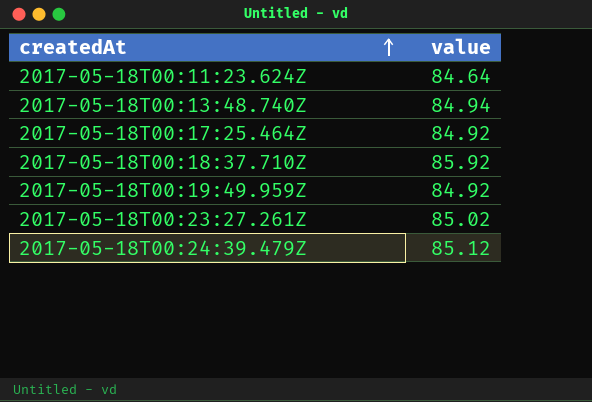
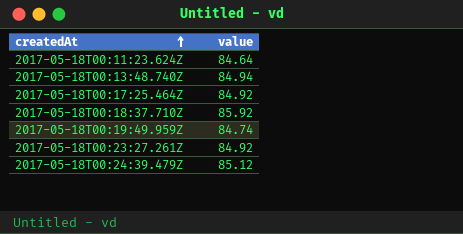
2017-05-18T00:19:49.959Z | value: 84.92 -> 84.74
2017-05-18T00:23:27.261Z | value: 85.02 -> 84.92

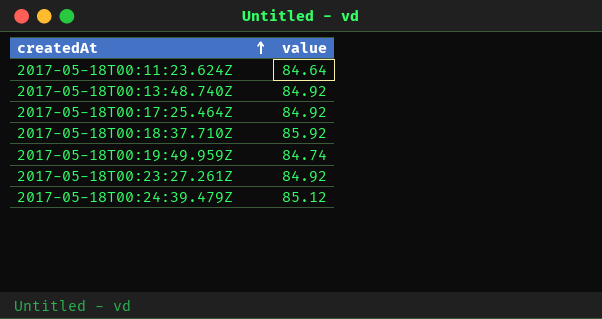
2017-05-18T00:13:48.740Z | value: 84.94 -> 84.92

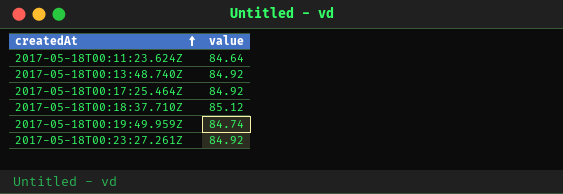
row 2017-05-18T00:24:39.479Z: 85.12 -> none
2017-05-18T00:18:37.710Z | value: 85.92 -> 85.12

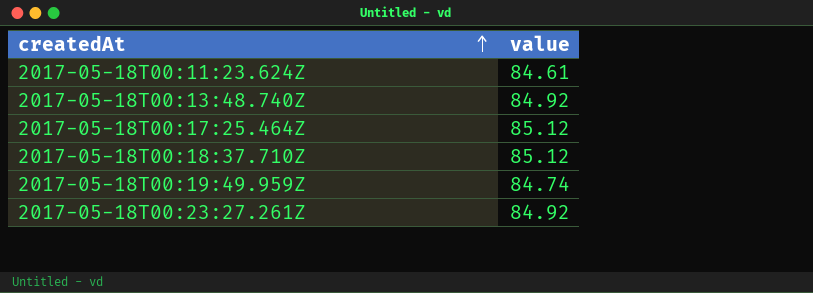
2017-05-18T00:11:23.624Z | value: 84.64 -> 84.61
2017-05-18T00:17:25.464Z | value: 84.92 -> 85.12

